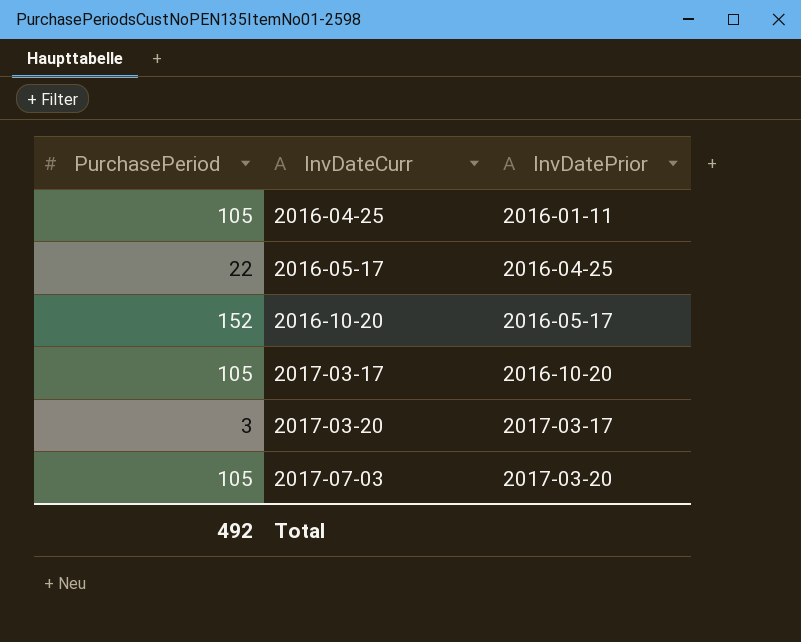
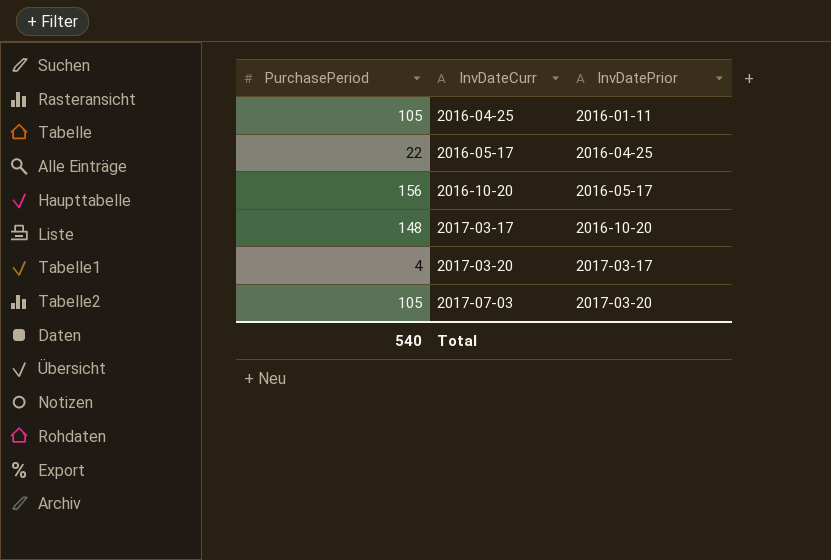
2016-10-20 | PurchasePeriod: 152 -> 156
2017-03-17 | PurchasePeriod: 105 -> 148
2017-03-20 | PurchasePeriod: 3 -> 4
Total | PurchasePeriod: 492 -> 540

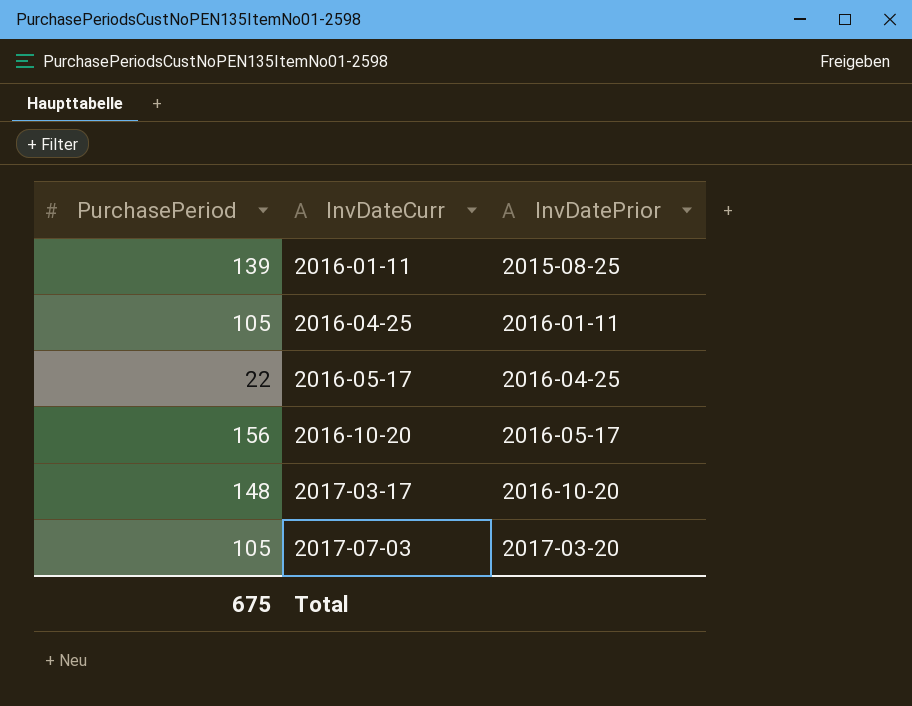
row 2017-03-20: 4 | 2017-03-17 -> none
row 2016-01-11: none -> 139 | 2015-08-25
Total | PurchasePeriod: 540 -> 675

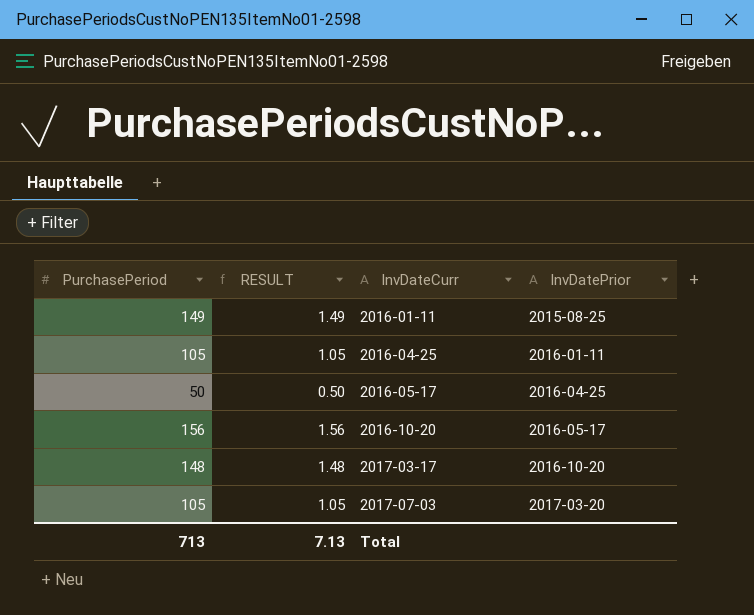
column RESULT | formula: none -> [PurchasePeriod] * 0.01
2016-01-11 | PurchasePeriod: 139 -> 149
2016-05-17 | PurchasePeriod: 22 -> 50
Total | PurchasePeriod: 675 -> 713

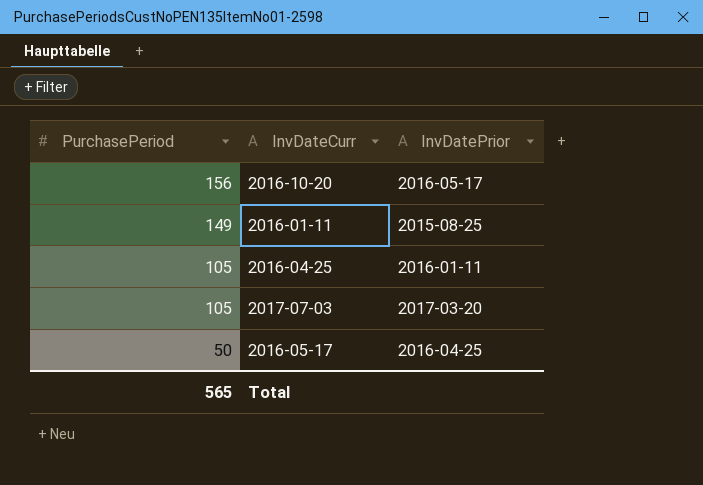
row order: InvDateCurr ascending -> PurchasePeriod descending
column RESULT | formula: [PurchasePeriod] * 0.01 -> none
row 2017-03-17: 148 | 1.48 | 2016-10-20 -> none
Total | PurchasePeriod: 713 -> 565

